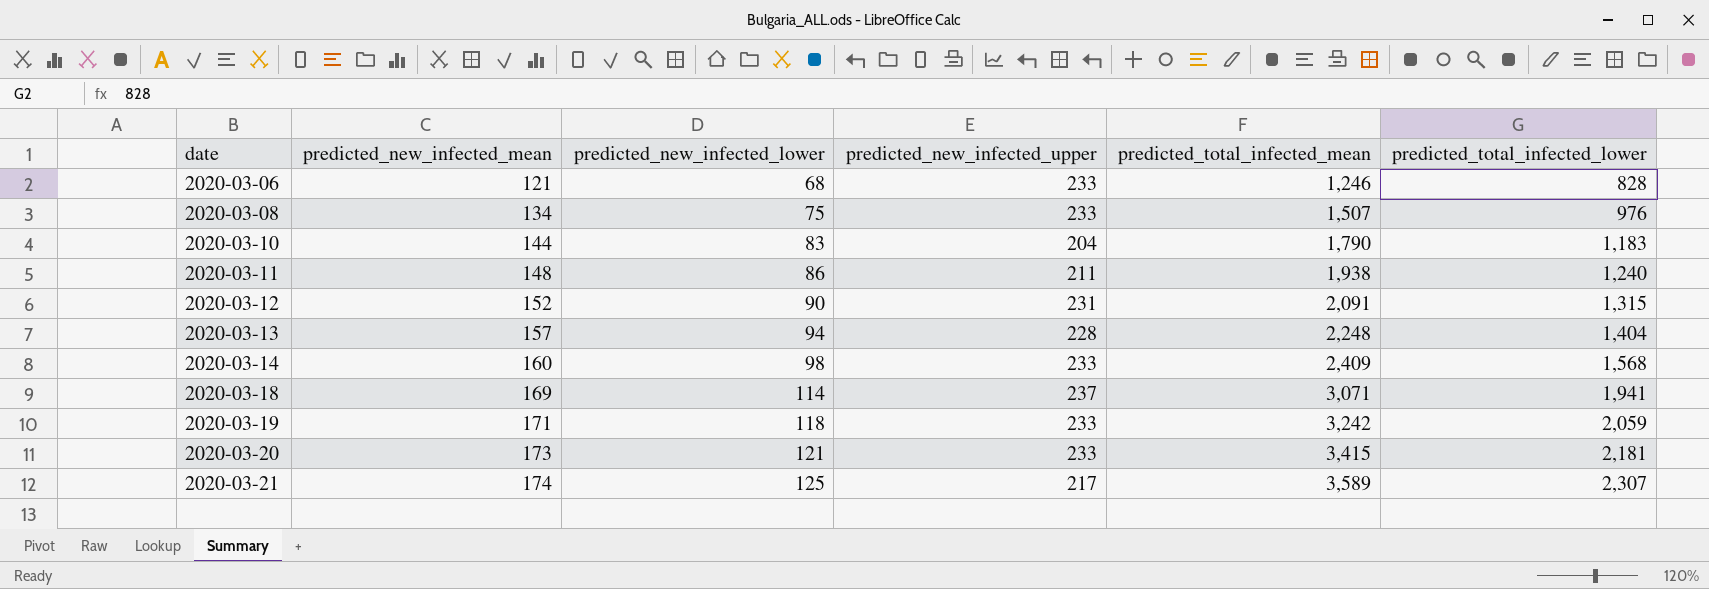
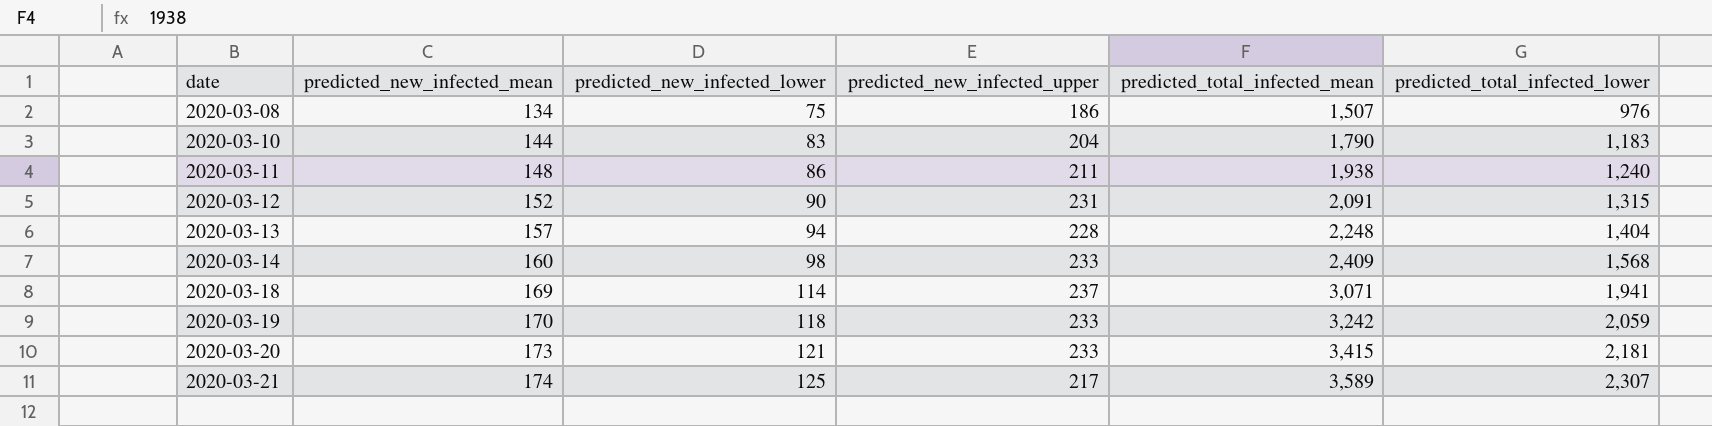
row 2020-03-06: 121 | 68 | 233 | 1,246 | 828 -> none
2020-03-08 | predicted_new_infected_upper: 233 -> 186
2020-03-19 | predicted_new_infected_mean: 171 -> 170

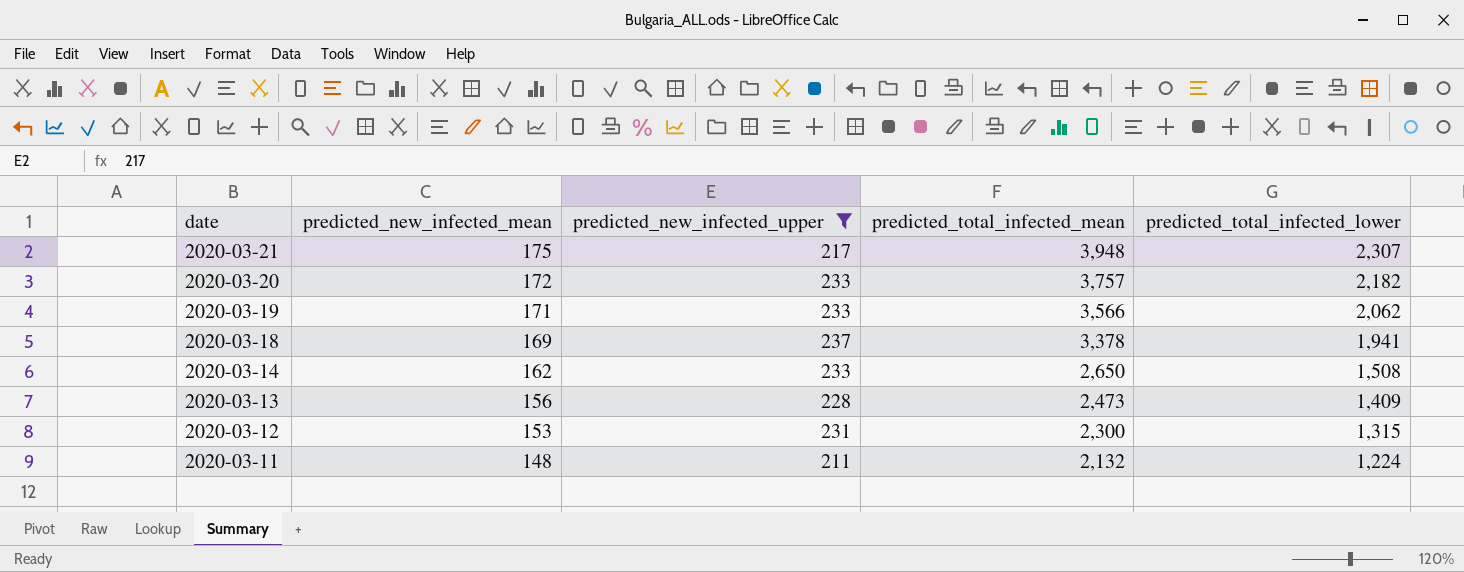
filter: none -> predicted_new_infected_upper >= 211
row order: date ascending -> date descending
column predicted_new_infected_lower | position: 3 -> none
2020-03-21 | predicted_new_infected_mean: 174 -> 175
2020-03-21 | predicted_total_infected_mean: 3,589 -> 3,948
2020-03-20 | predicted_new_infected_mean: 173 -> 172
2020-03-20 | predicted_total_infected_mean: 3,415 -> 3,757
2020-03-20 | predicted_total_infected_lower: 2,181 -> 2,182
2020-03-19 | predicted_new_infected_mean: 170 -> 171
2020-03-19 | predicted_total_infected_mean: 3,242 -> 3,566
2020-03-19 | predicted_total_infected_lower: 2,059 -> 2,062
2020-03-18 | predicted_total_infected_mean: 3,071 -> 3,378
2020-03-14 | predicted_new_infected_mean: 160 -> 162
2020-03-14 | predicted_total_infected_mean: 2,409 -> 2,650
2020-03-14 | predicted_total_infected_lower: 1,568 -> 1,508
2020-03-13 | predicted_new_infected_mean: 157 -> 156
2020-03-13 | predicted_total_infected_mean: 2,248 -> 2,473
2020-03-13 | predicted_total_infected_lower: 1,404 -> 1,409
2020-03-12 | predicted_new_infected_mean: 152 -> 153
2020-03-12 | predicted_total_infected_mean: 2,091 -> 2,300
2020-03-11 | predicted_total_infected_mean: 1,938 -> 2,132
2020-03-11 | predicted_total_infected_lower: 1,240 -> 1,224

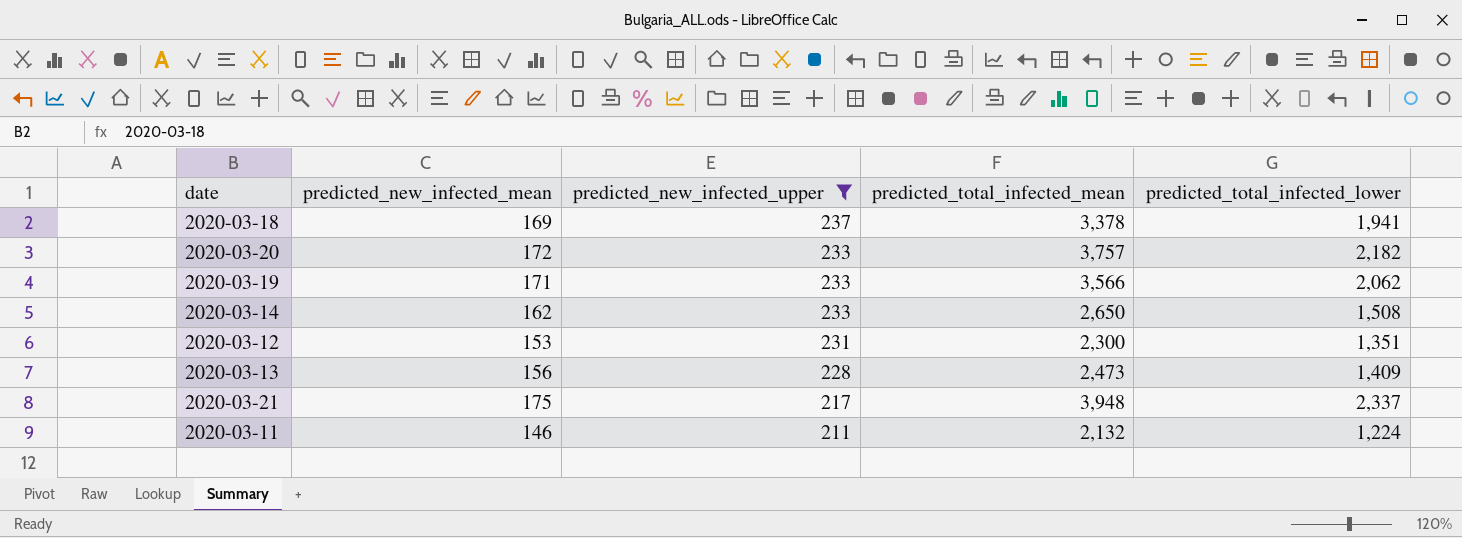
row order: date descending -> predicted_new_infected_upper descending
2020-03-12 | predicted_total_infected_lower: 1,315 -> 1,351
2020-03-21 | predicted_total_infected_lower: 2,307 -> 2,337
2020-03-11 | predicted_new_infected_mean: 148 -> 146

